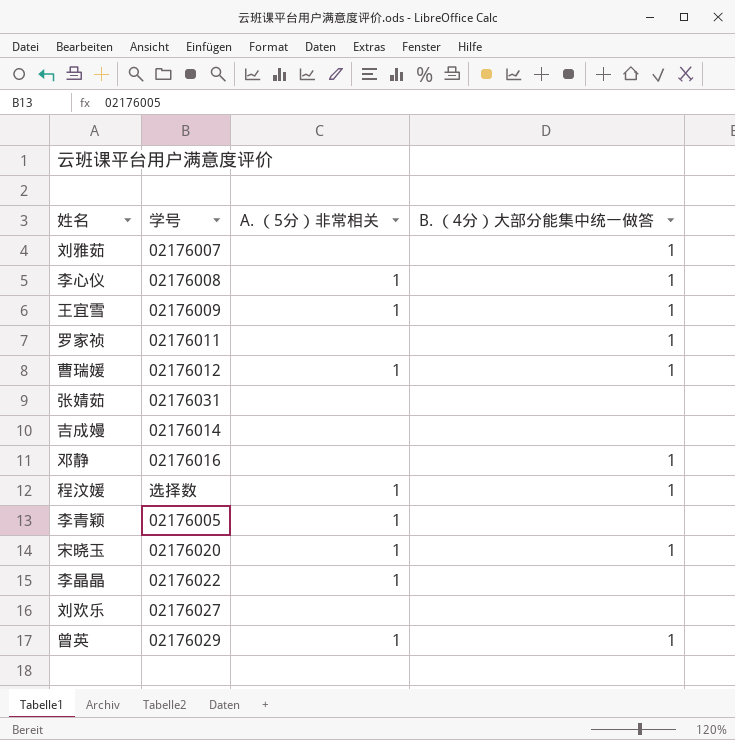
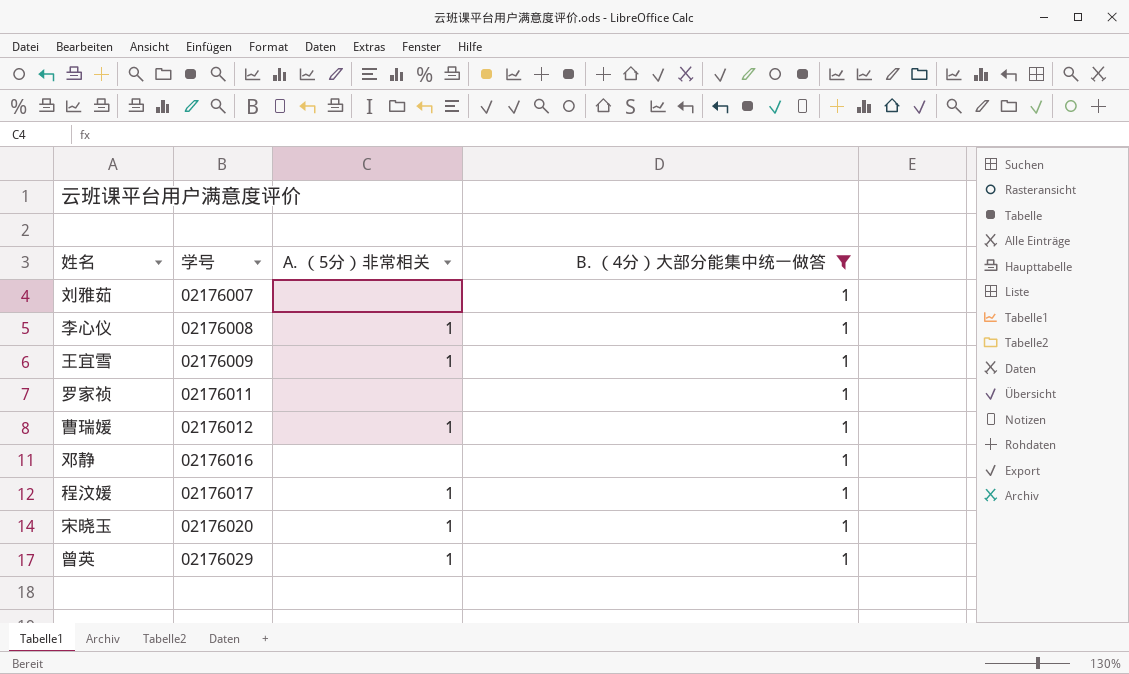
filter: none -> B. （4分）大部分能集中统一做答 = 1
程汶媛 | 学号: 选择数 -> 02176017

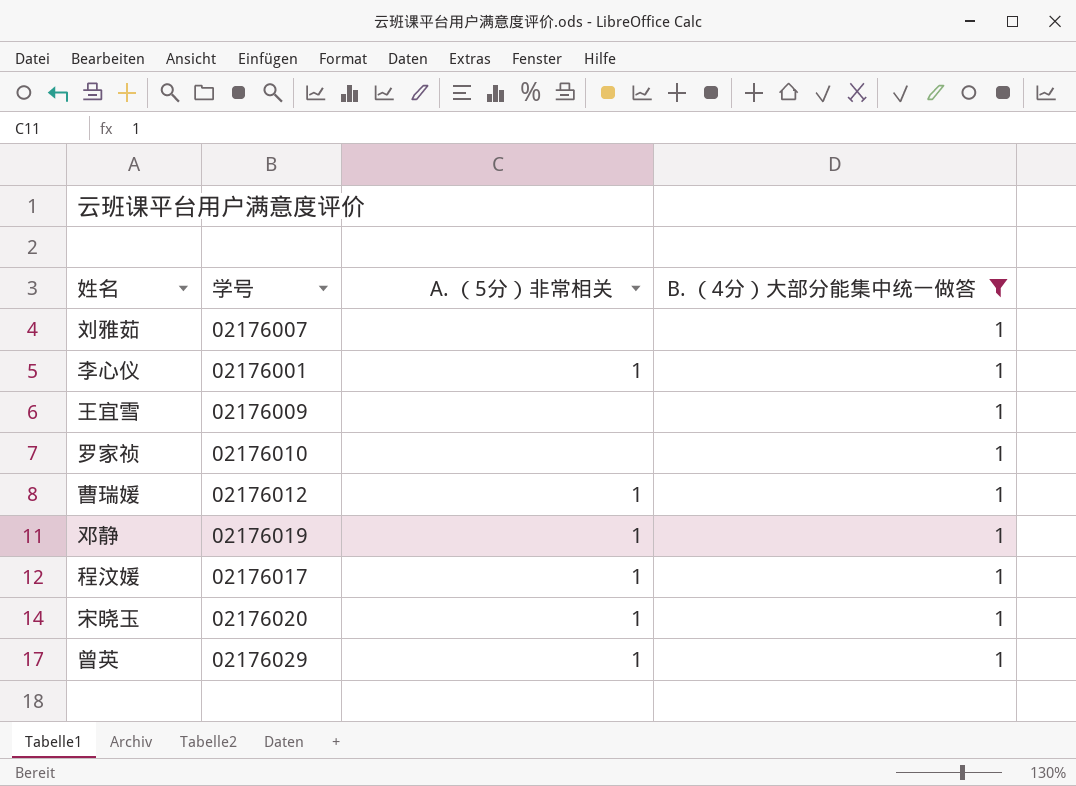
李心仪 | 学号: 02176008 -> 02176001
王宜雪 | A. （5分）非常相关: 1 -> none
罗家祯 | 学号: 02176011 -> 02176010
邓静 | 学号: 02176016 -> 02176019
邓静 | A. （5分）非常相关: none -> 1

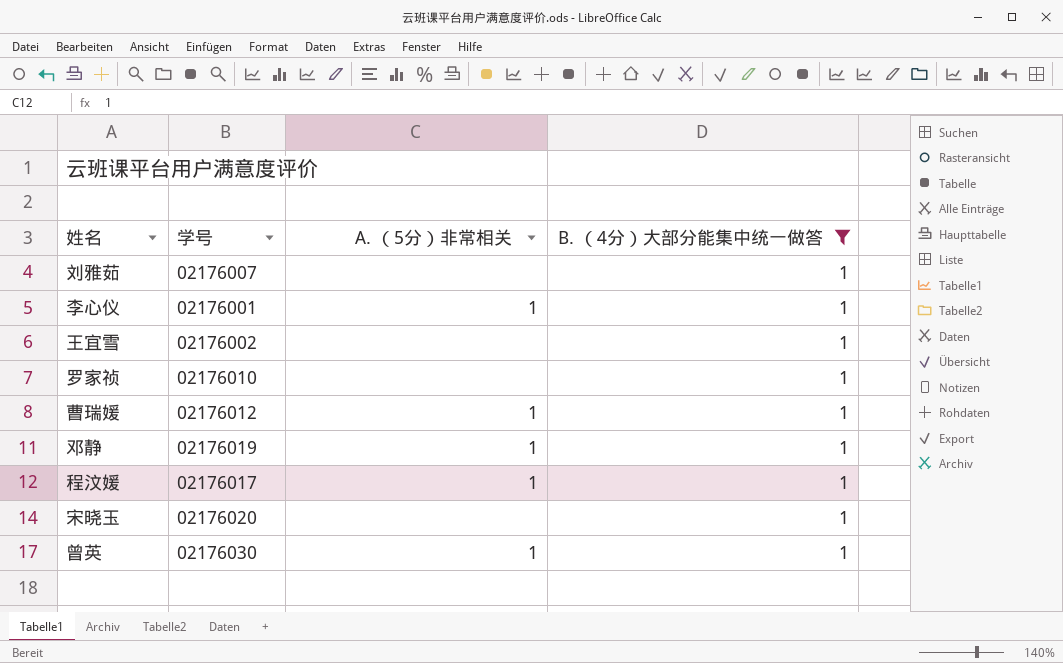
王宜雪 | 学号: 02176009 -> 02176002
宋晓玉 | A. （5分）非常相关: 1 -> none
曾英 | 学号: 02176029 -> 02176030

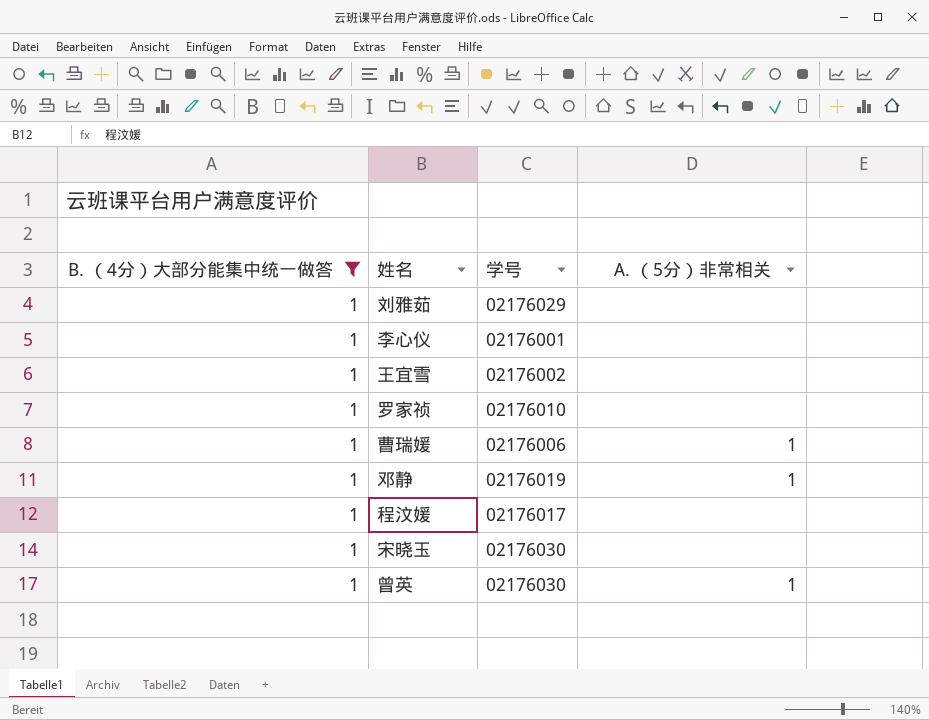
column B. （4分）大部分能集中统一做答 | position: 4 -> 1
刘雅茹 | 学号: 02176007 -> 02176029
李心仪 | A. （5分）非常相关: 1 -> none
曹瑞媛 | 学号: 02176012 -> 02176006
程汶媛 | A. （5分）非常相关: 1 -> none
宋晓玉 | 学号: 02176020 -> 02176030

